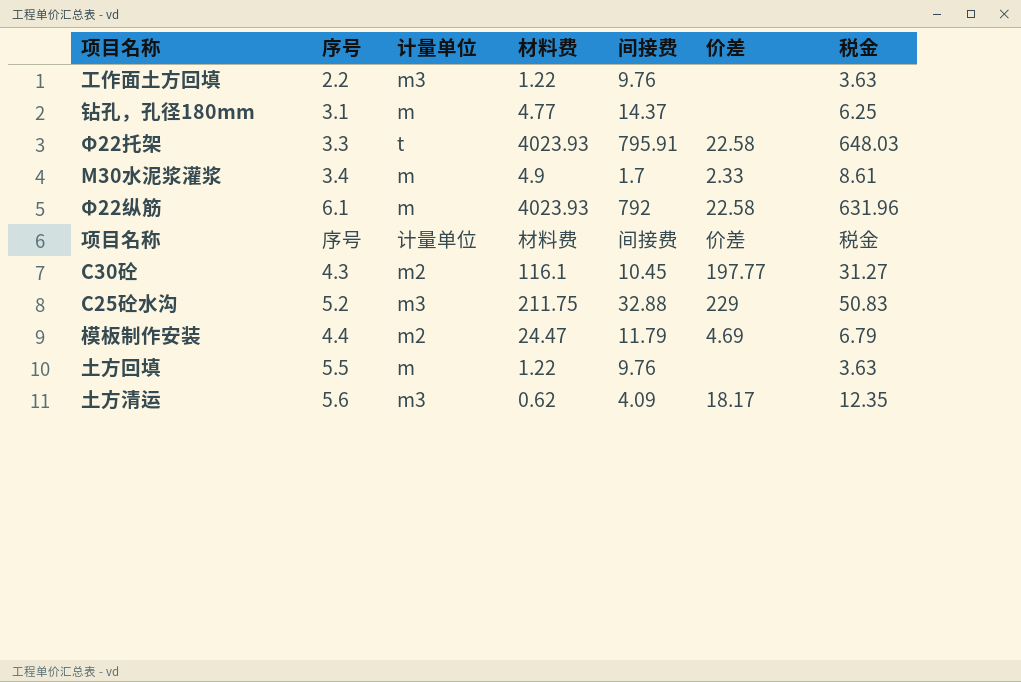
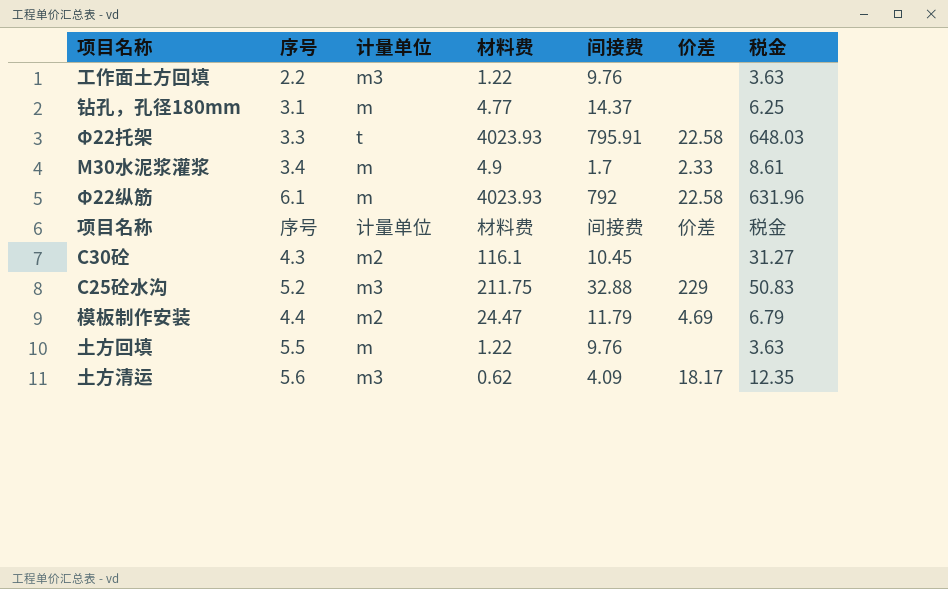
C30砼 | 价差: 197.77 -> none

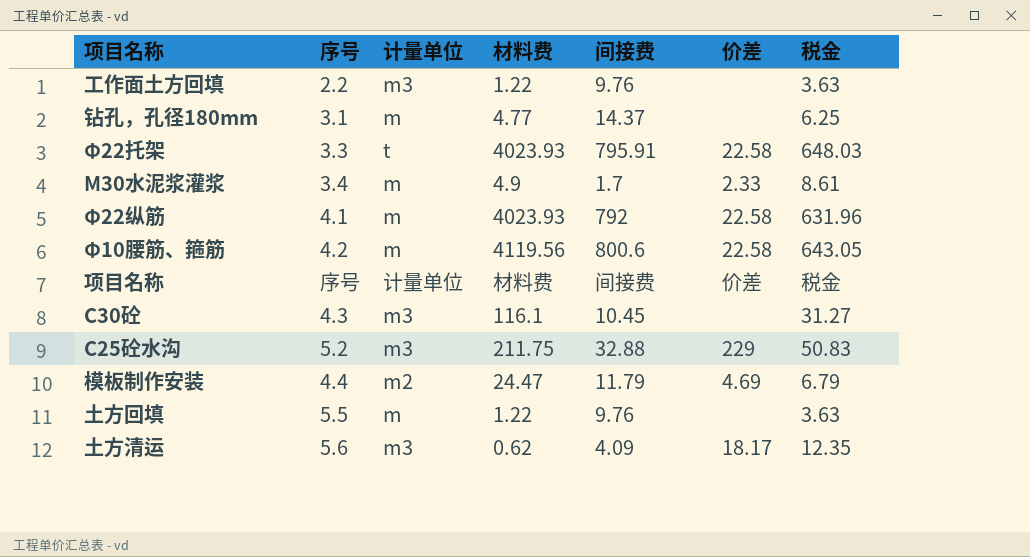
Φ22纵筋 | 序号: 6.1 -> 4.1
row Φ10腰筋、箍筋: none -> 4.2 | m | 4119.56 | 800.6 | 22.58 | 643.05
C30砼 | 计量单位: m2 -> m3

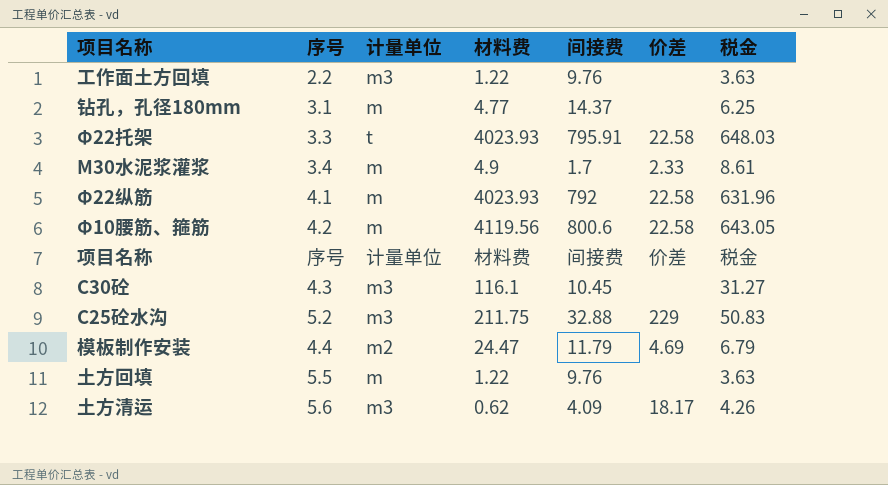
土方清运 | 税金: 12.35 -> 4.26

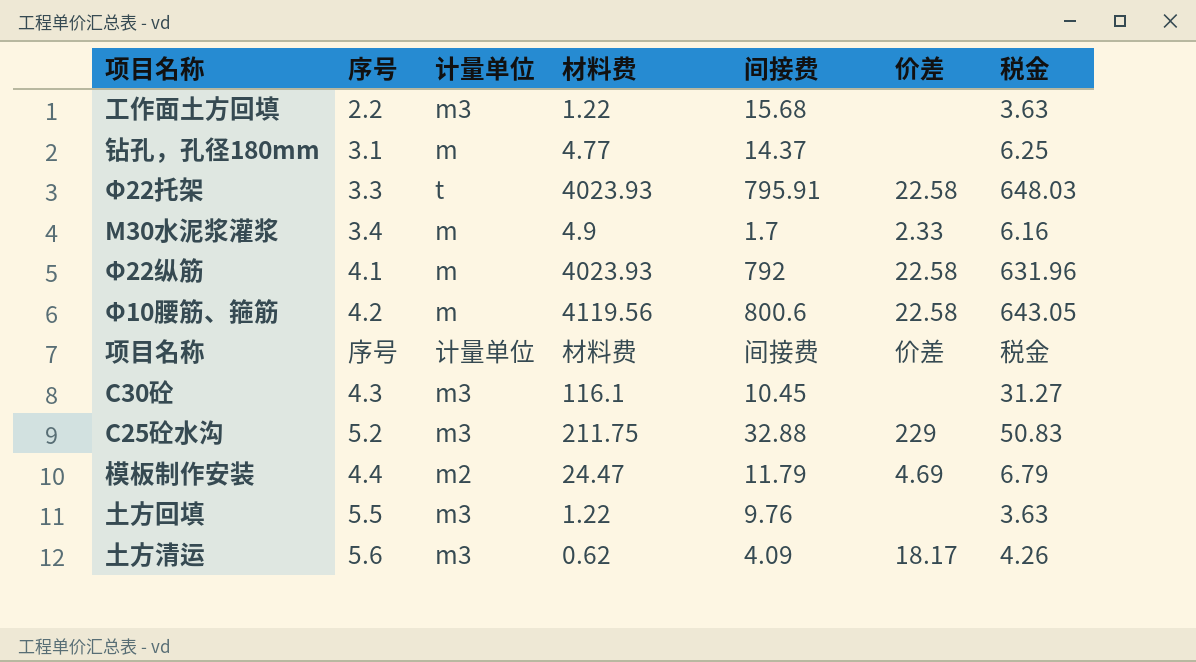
工作面土方回填 | 间接费: 9.76 -> 15.68
M30水泥浆灌浆 | 税金: 8.61 -> 6.16
土方回填 | 计量单位: m -> m3

